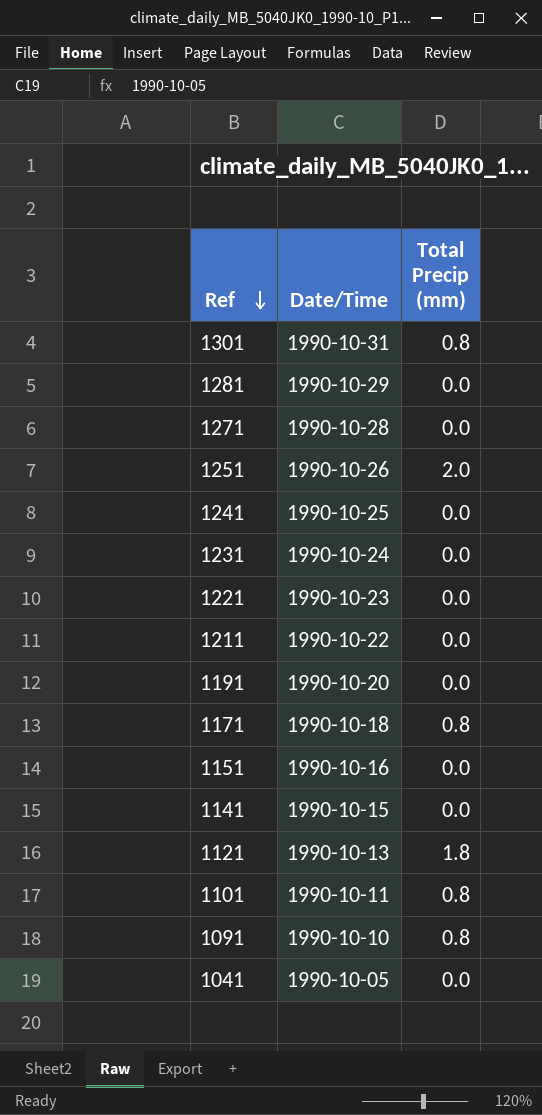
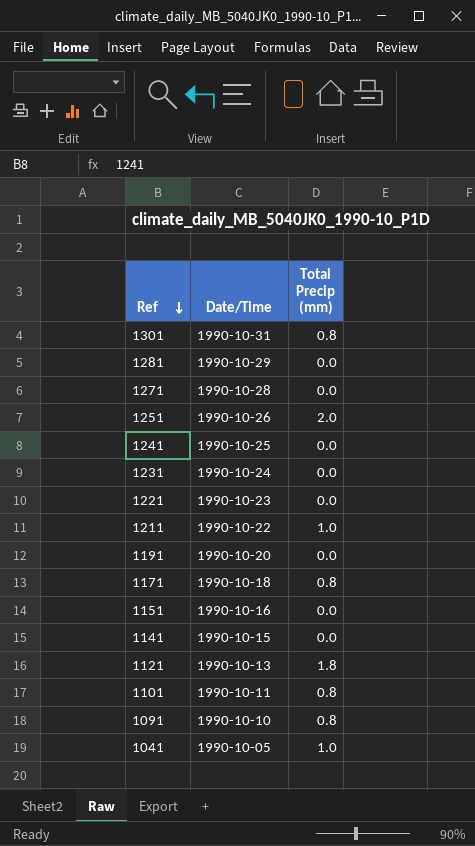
1211 | Total Precip (mm): 0.0 -> 1.0
1041 | Total Precip (mm): 0.0 -> 1.0

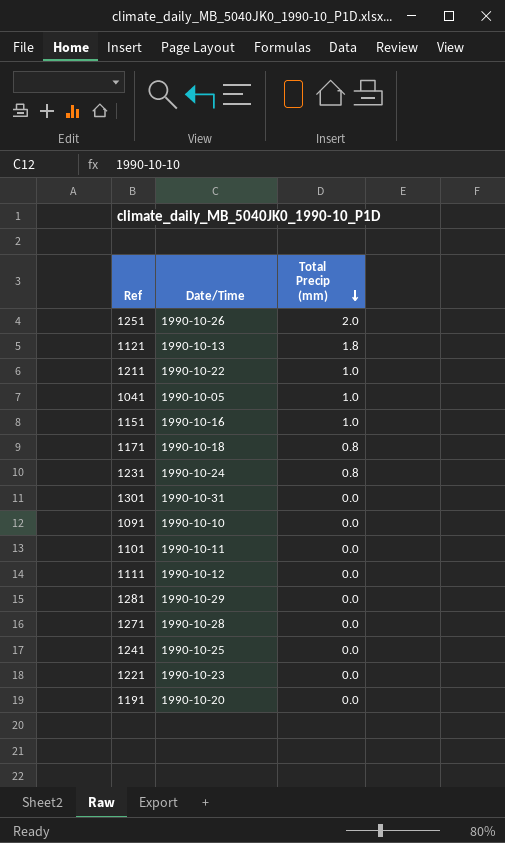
row order: Ref descending -> Total Precip (mm) descending
row 1141: 1990-10-15 | 0.0 -> none
1151 | Total Precip (mm): 0.0 -> 1.0
1231 | Total Precip (mm): 0.0 -> 0.8
1301 | Total Precip (mm): 0.8 -> 0.0
1091 | Total Precip (mm): 0.8 -> 0.0
1101 | Total Precip (mm): 0.8 -> 0.0
row 1111: none -> 1990-10-12 | 0.0

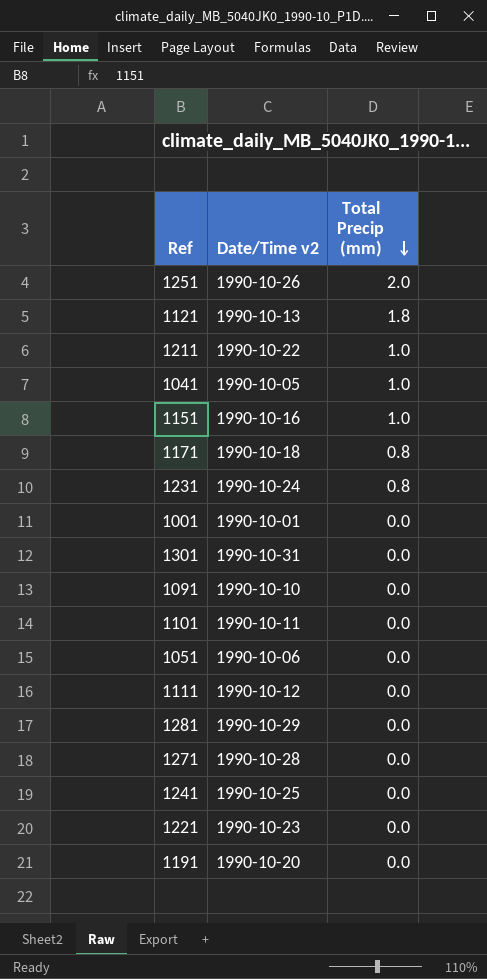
column name: Date/Time -> Date/Time v2
row 1001: none -> 1990-10-01 | 0.0
row 1051: none -> 1990-10-06 | 0.0

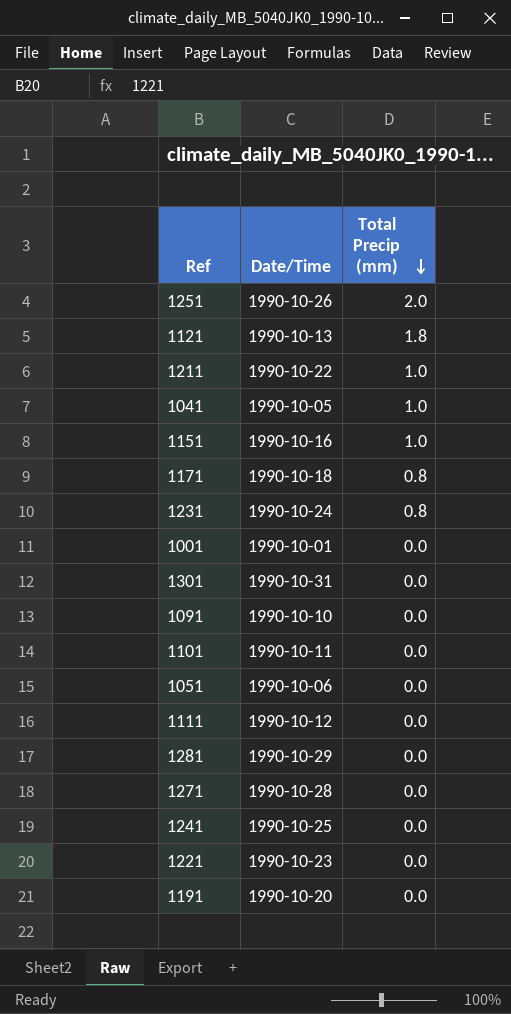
column name: Date/Time v2 -> Date/Time

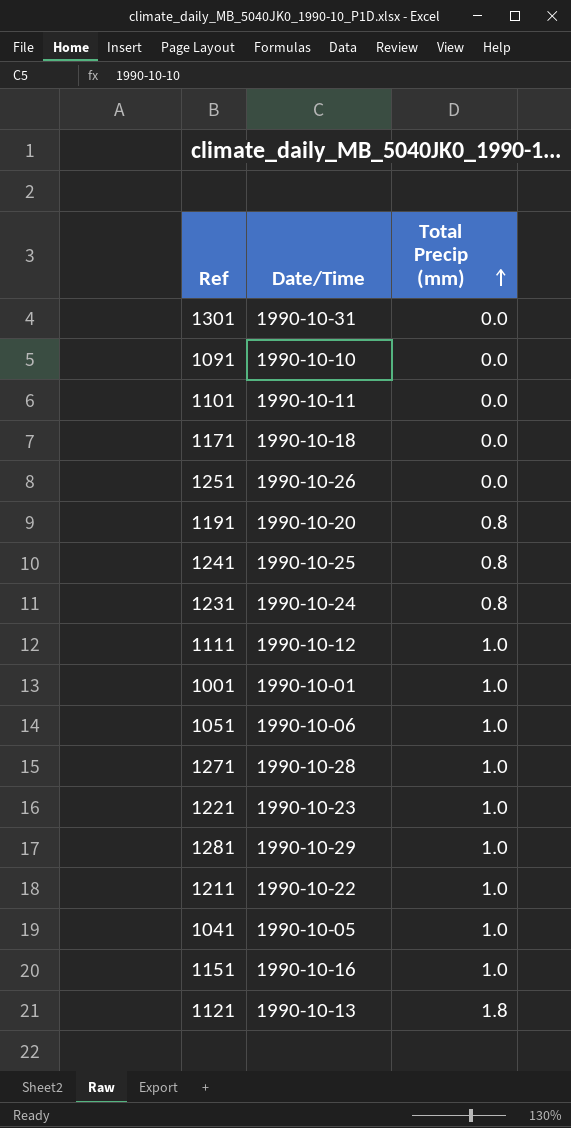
row order: Total Precip (mm) descending -> Total Precip (mm) ascending
1171 | Total Precip (mm): 0.8 -> 0.0
1251 | Total Precip (mm): 2.0 -> 0.0
1191 | Total Precip (mm): 0.0 -> 0.8
1241 | Total Precip (mm): 0.0 -> 0.8
1111 | Total Precip (mm): 0.0 -> 1.0
1001 | Total Precip (mm): 0.0 -> 1.0
1051 | Total Precip (mm): 0.0 -> 1.0
1271 | Total Precip (mm): 0.0 -> 1.0
1221 | Total Precip (mm): 0.0 -> 1.0
1281 | Total Precip (mm): 0.0 -> 1.0

